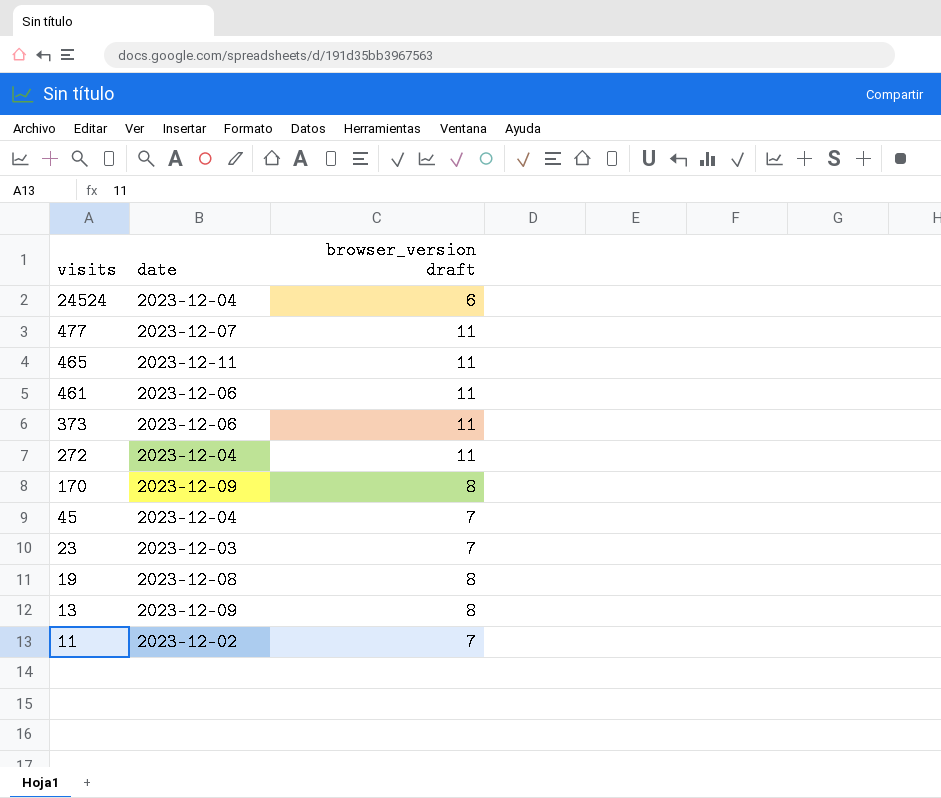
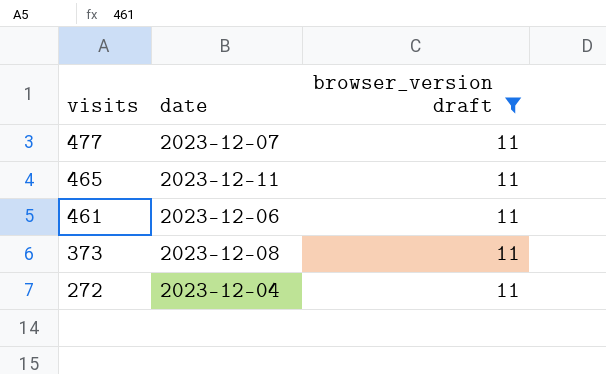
filter: none -> browser_version draft = 11
373 | date: 2023-12-06 -> 2023-12-08

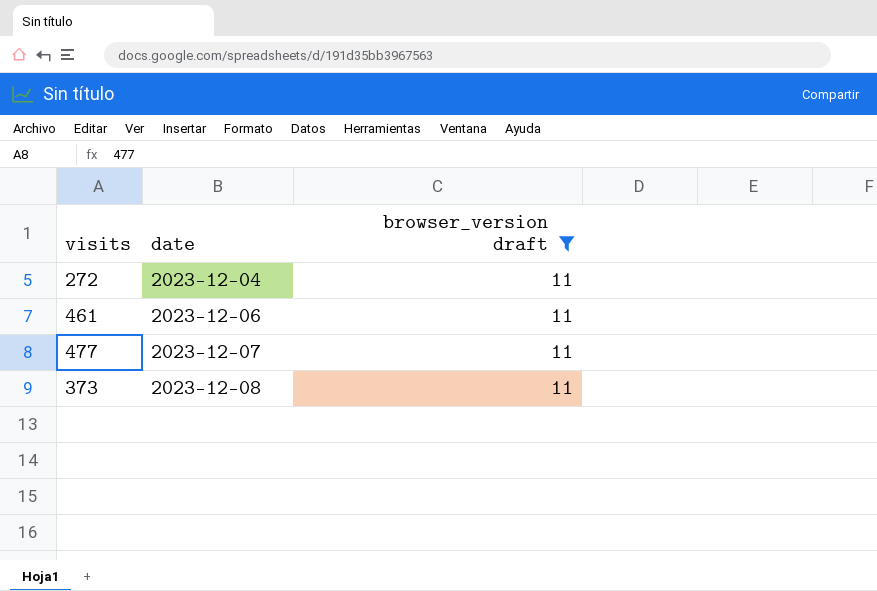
row order: visits descending -> date ascending
row 465: 2023-12-11 | 11 -> none

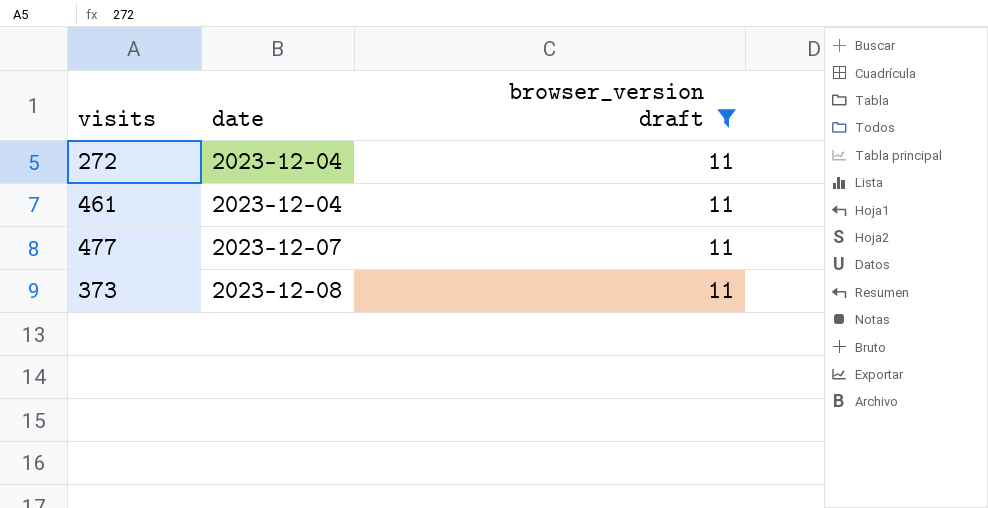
461 | date: 2023-12-06 -> 2023-12-04

